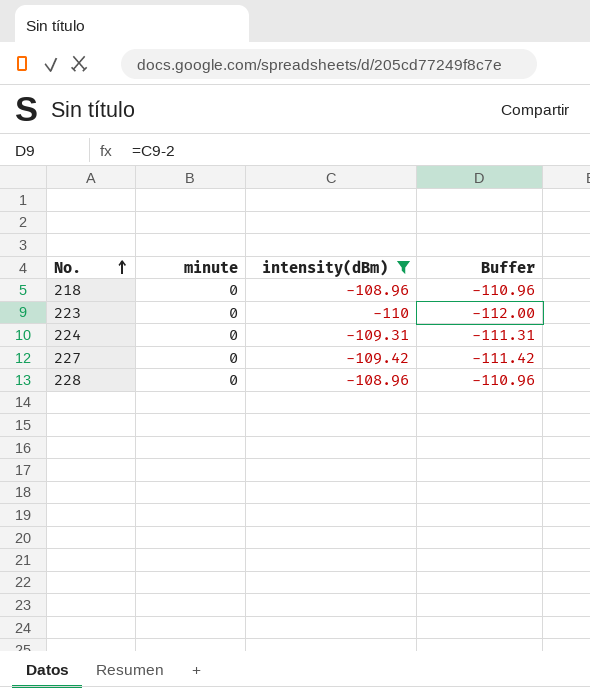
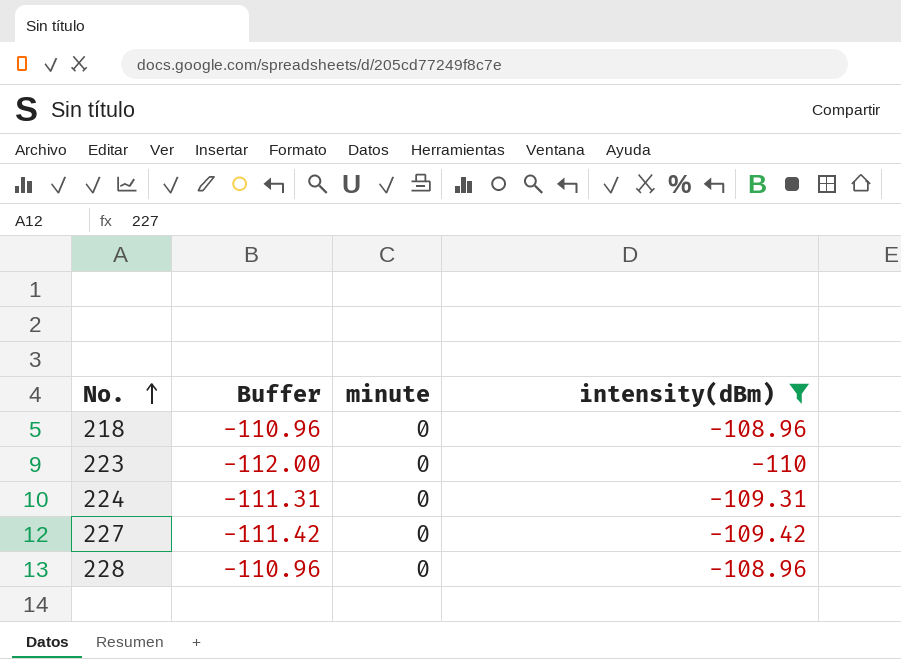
column Buffer | position: 4 -> 2

